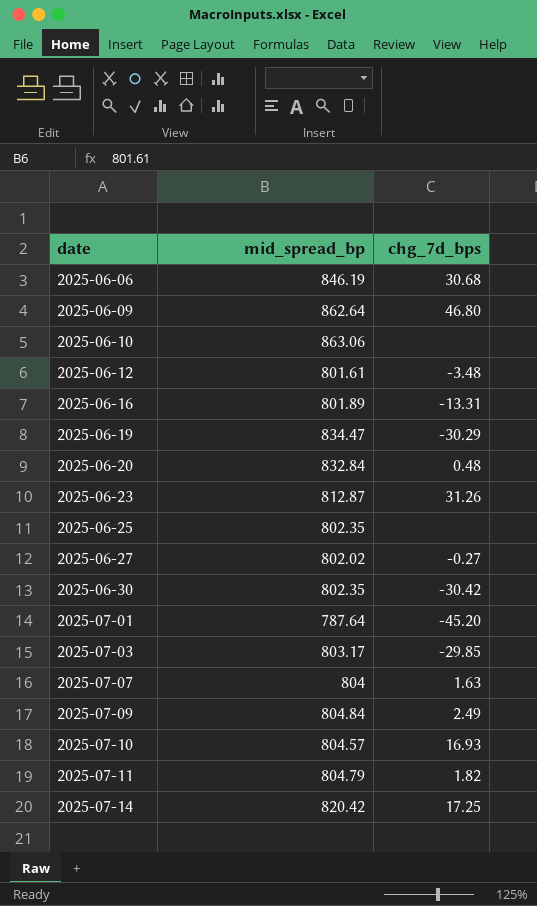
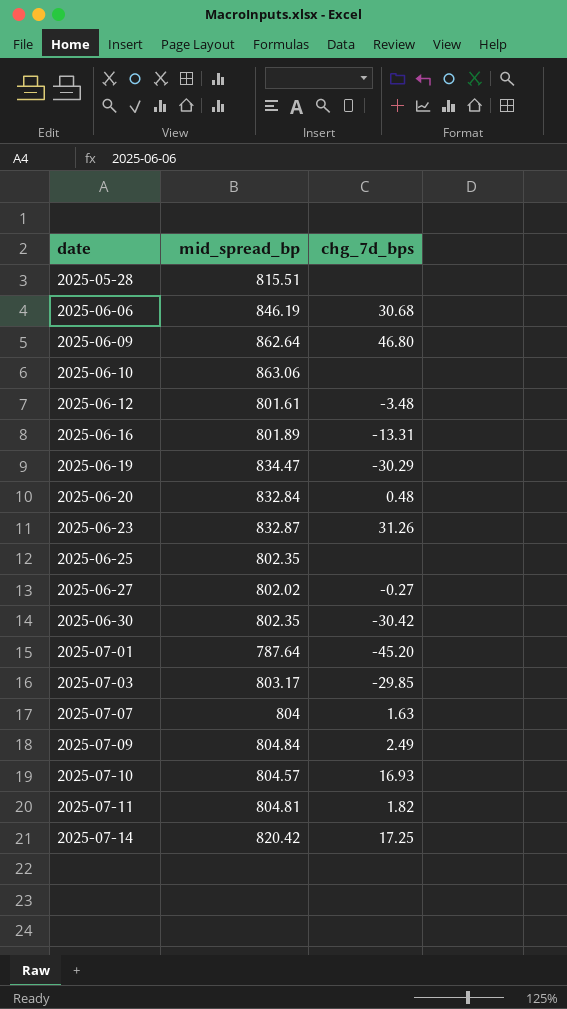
row 2025-05-28: none -> 815.51 | none
2025-06-23 | mid_spread_bp: 812.87 -> 832.87
2025-07-11 | mid_spread_bp: 804.79 -> 804.81

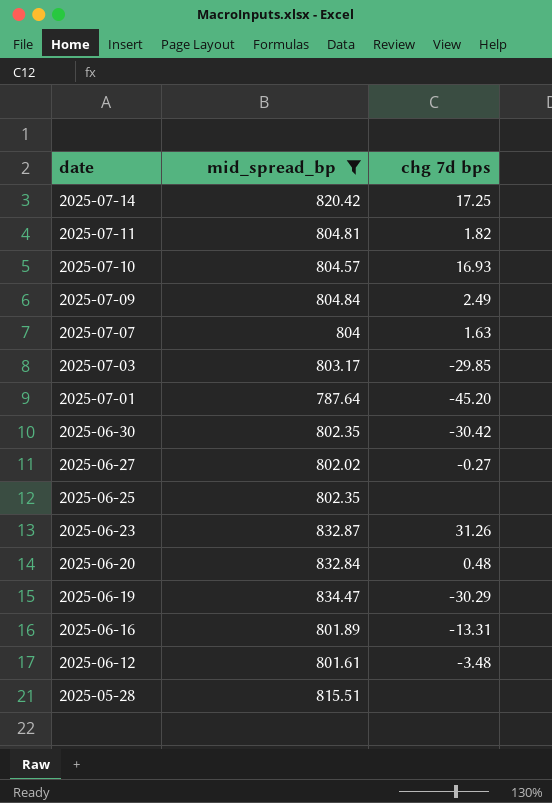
filter: none -> mid_spread_bp <= 834.47
row order: date ascending -> date descending
column name: chg_7d_bps -> chg 7d bps

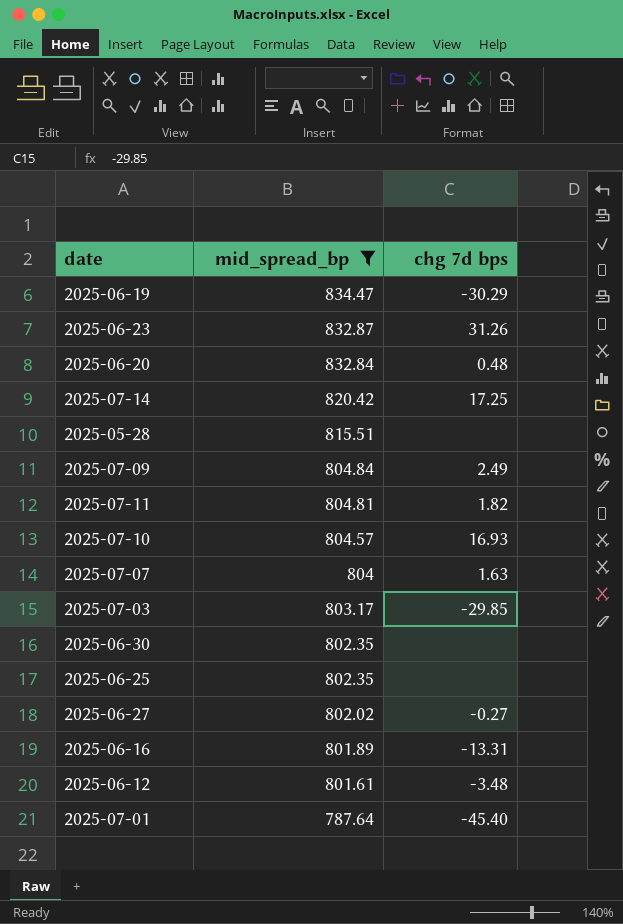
row order: date descending -> mid_spread_bp descending
2025-06-30 | chg 7d bps: -30.42 -> none
2025-07-01 | chg 7d bps: -45.20 -> -45.40

